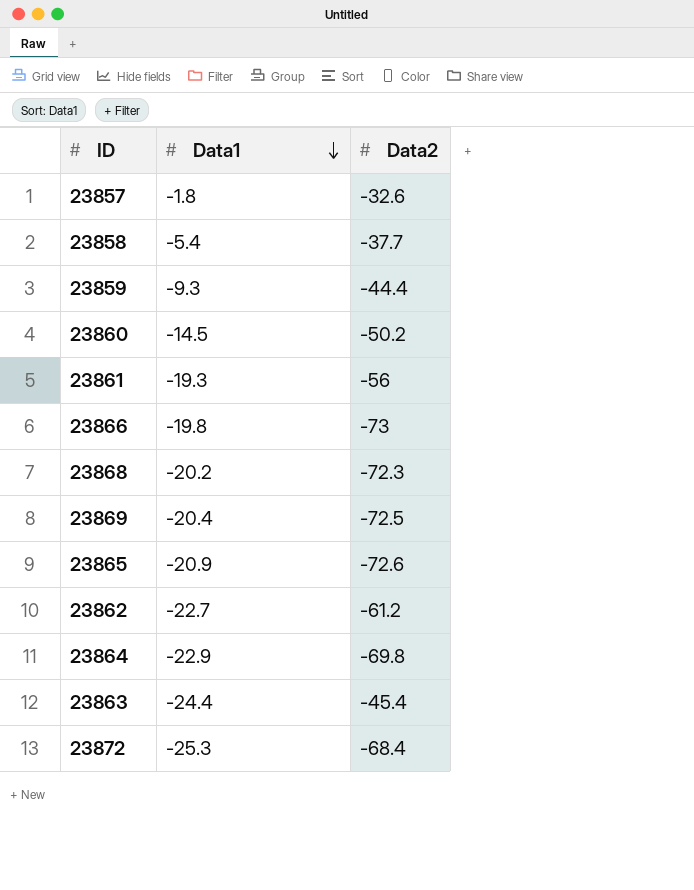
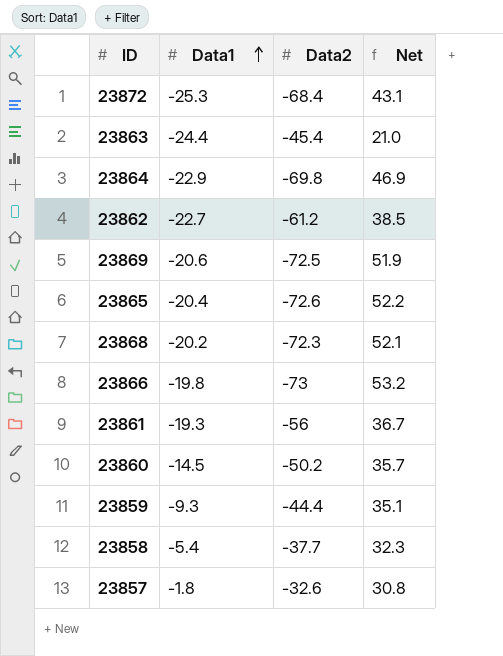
row order: Data1 descending -> Data1 ascending
column Net | formula: none -> [Data1] - [Data2]
23869 | Data1: -20.4 -> -20.6
23865 | Data1: -20.9 -> -20.4

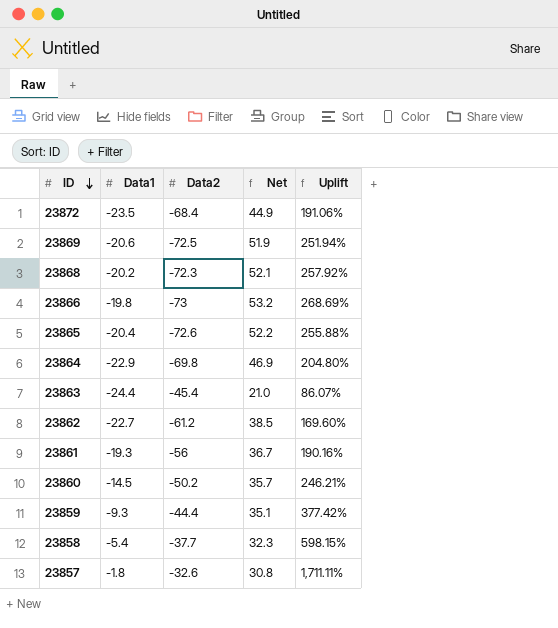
row order: Data1 ascending -> ID descending
column Uplift | formula: none -> ([Data2] - [Data1]) / [Data1]
23872 | Data1: -25.3 -> -23.5
23872 | Net: 43.1 -> 44.9

